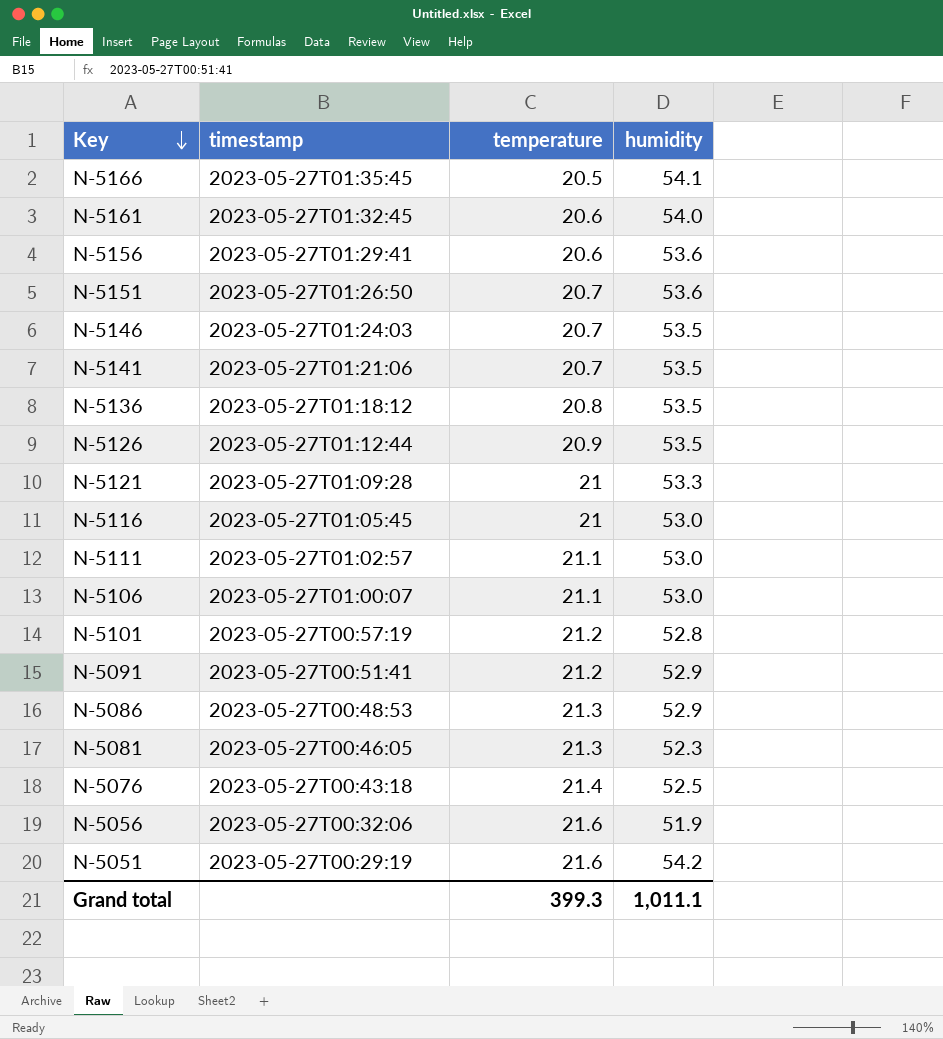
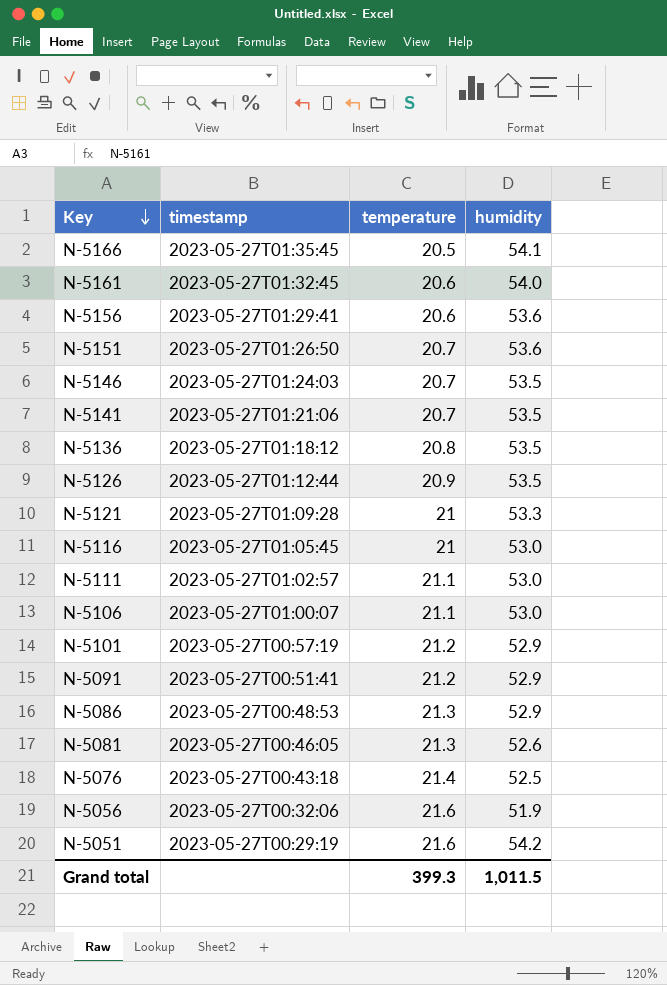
N-5101 | humidity: 52.8 -> 52.9
N-5081 | humidity: 52.3 -> 52.6
Grand total | humidity: 1,011.1 -> 1,011.5

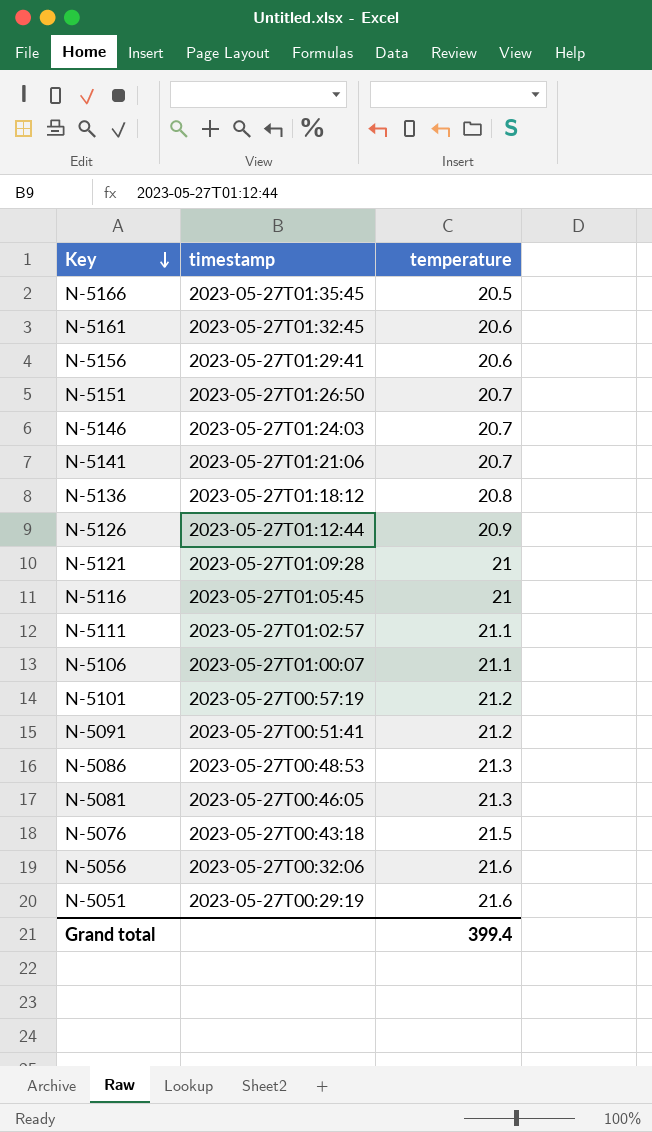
column humidity | position: 4 -> none
N-5076 | temperature: 21.4 -> 21.5
Grand total | temperature: 399.3 -> 399.4

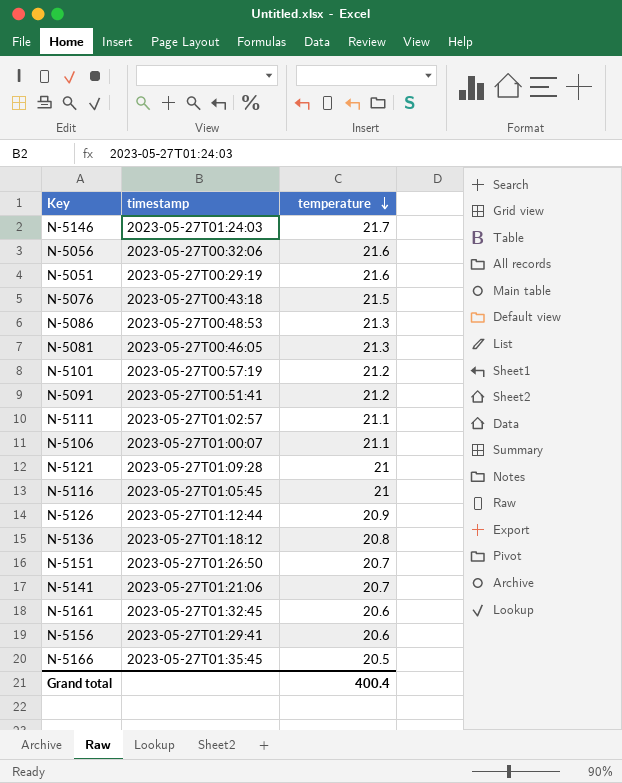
row order: Key descending -> temperature descending
N-5146 | temperature: 20.7 -> 21.7
Grand total | temperature: 399.4 -> 400.4

